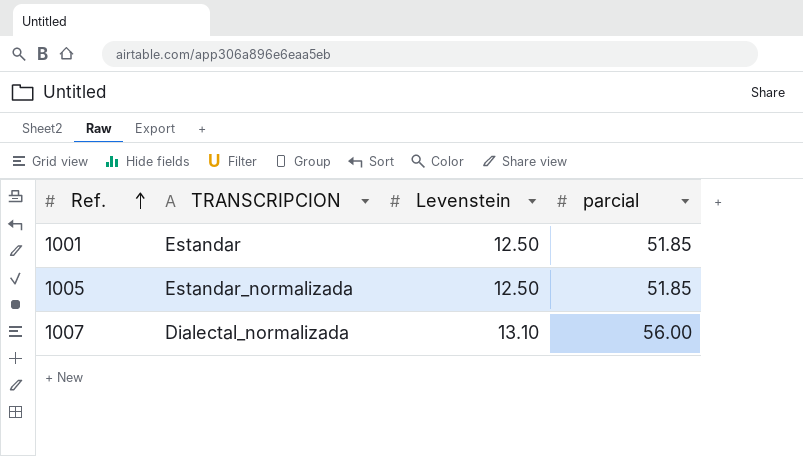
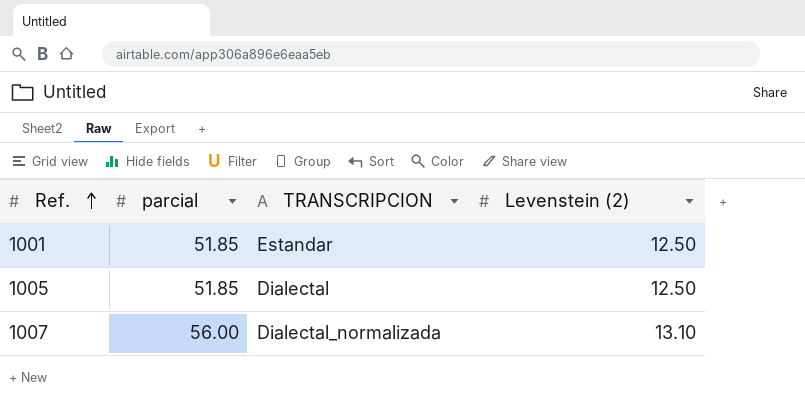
column parcial | position: 4 -> 2
column name: Levenstein -> Levenstein (2)
1005 | TRANSCRIPCION: Estandar_normalizada -> Dialectal

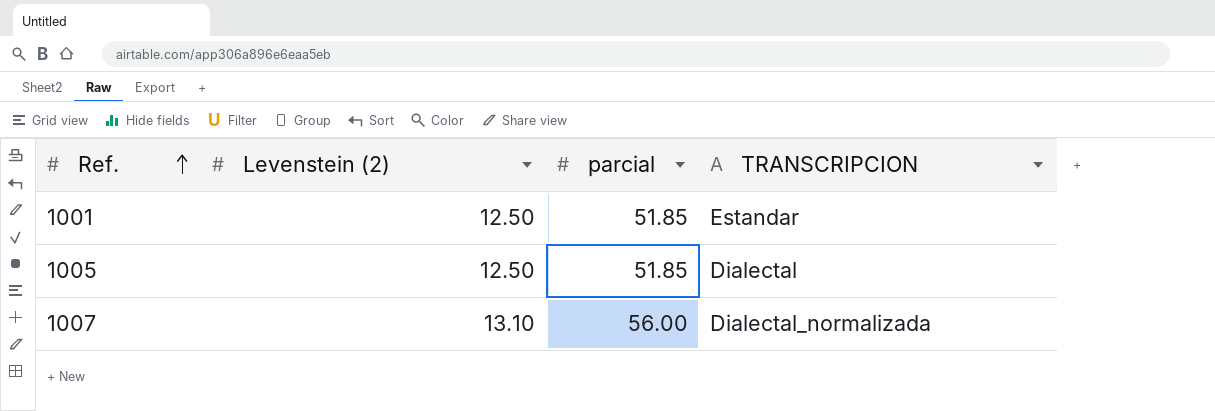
column Levenstein (2) | position: 4 -> 2

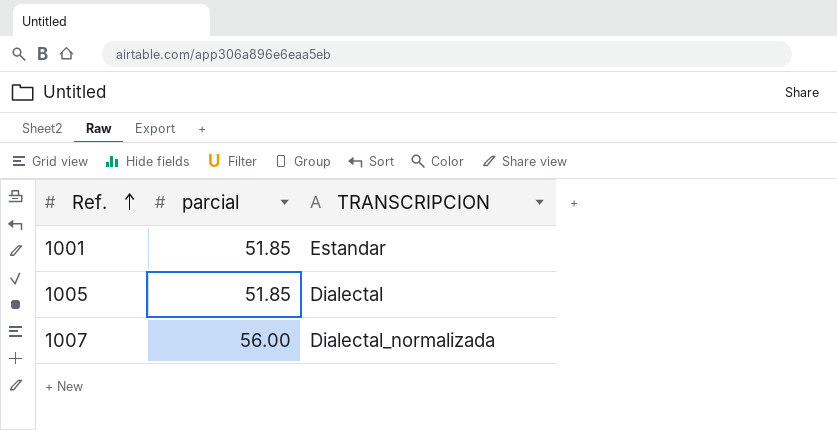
column Levenstein (2) | position: 2 -> none

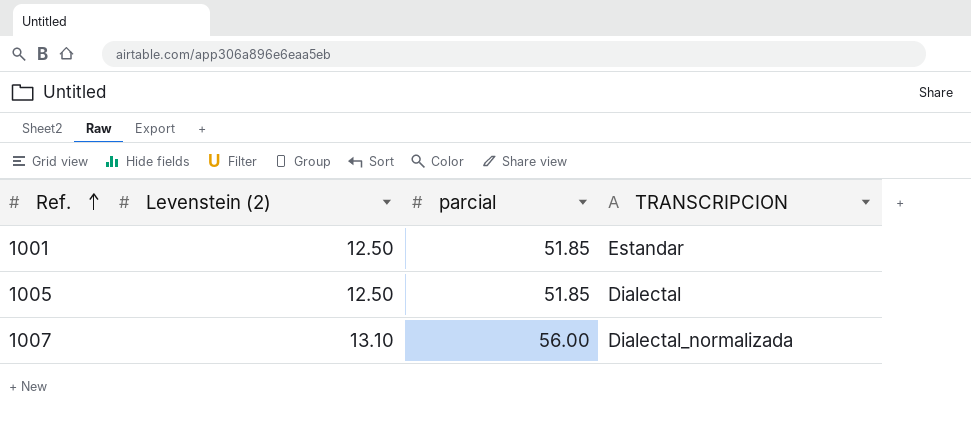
column Levenstein (2) | position: none -> 2

